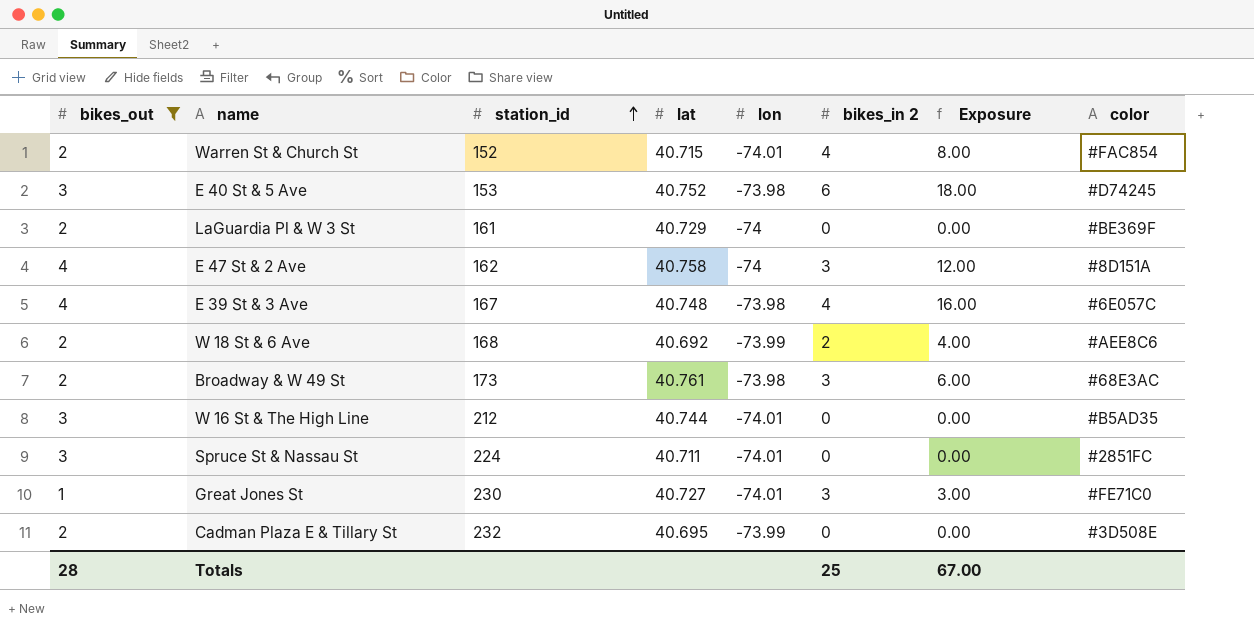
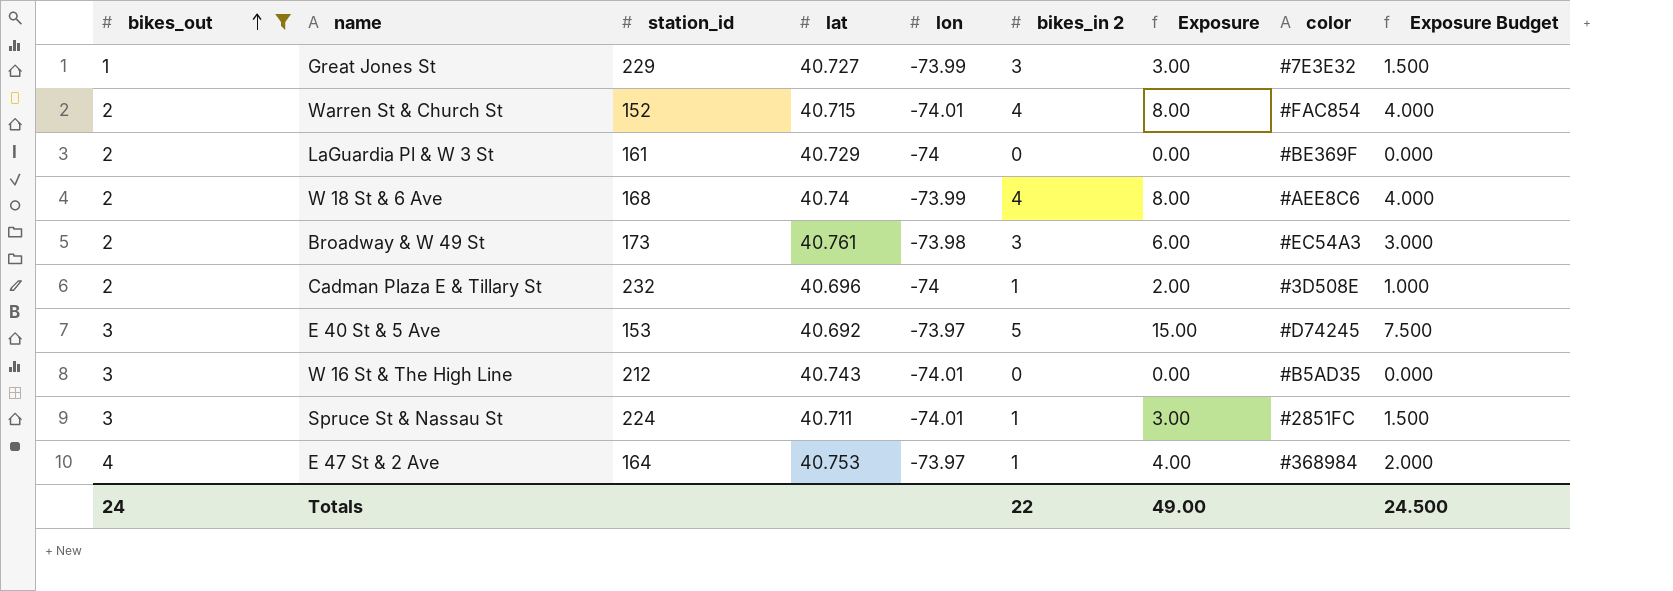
row order: station_id ascending -> bikes_out ascending
column Exposure Budget | formula: none -> [Exposure] * 0.5
row E 39 St & 3 Ave: 4 | 167 | 40.748 | -73.98 | 4 | 16.00 | #6E057C -> none
Great Jones St | station_id: 230 -> 229
Great Jones St | lon: -74.01 -> -73.99
Great Jones St | color: #FE71C0 -> #7E3E32
W 18 St & 6 Ave | lat: 40.692 -> 40.74
W 18 St & 6 Ave | bikes_in 2: 2 -> 4
W 18 St & 6 Ave | Exposure: 4.00 -> 8.00
Broadway & W 49 St | color: #68E3AC -> #EC54A3
Cadman Plaza E & Tillary St | lat: 40.695 -> 40.696
Cadman Plaza E & Tillary St | lon: -73.99 -> -74
Cadman Plaza E & Tillary St | bikes_in 2: 0 -> 1
Cadman Plaza E & Tillary St | Exposure: 0.00 -> 2.00
E 40 St & 5 Ave | lat: 40.752 -> 40.692
E 40 St & 5 Ave | lon: -73.98 -> -73.97
E 40 St & 5 Ave | bikes_in 2: 6 -> 5
E 40 St & 5 Ave | Exposure: 18.00 -> 15.00
W 16 St & The High Line | lat: 40.744 -> 40.743
Spruce St & Nassau St | bikes_in 2: 0 -> 1
Spruce St & Nassau St | Exposure: 0.00 -> 3.00
E 47 St & 2 Ave | station_id: 162 -> 164
E 47 St & 2 Ave | lat: 40.758 -> 40.753
E 47 St & 2 Ave | lon: -74 -> -73.97
E 47 St & 2 Ave | bikes_in 2: 3 -> 1
E 47 St & 2 Ave | Exposure: 12.00 -> 4.00
E 47 St & 2 Ave | color: #8D151A -> #368984
Totals | bikes_out: 28 -> 24
Totals | bikes_in 2: 25 -> 22
Totals | Exposure: 67.00 -> 49.00

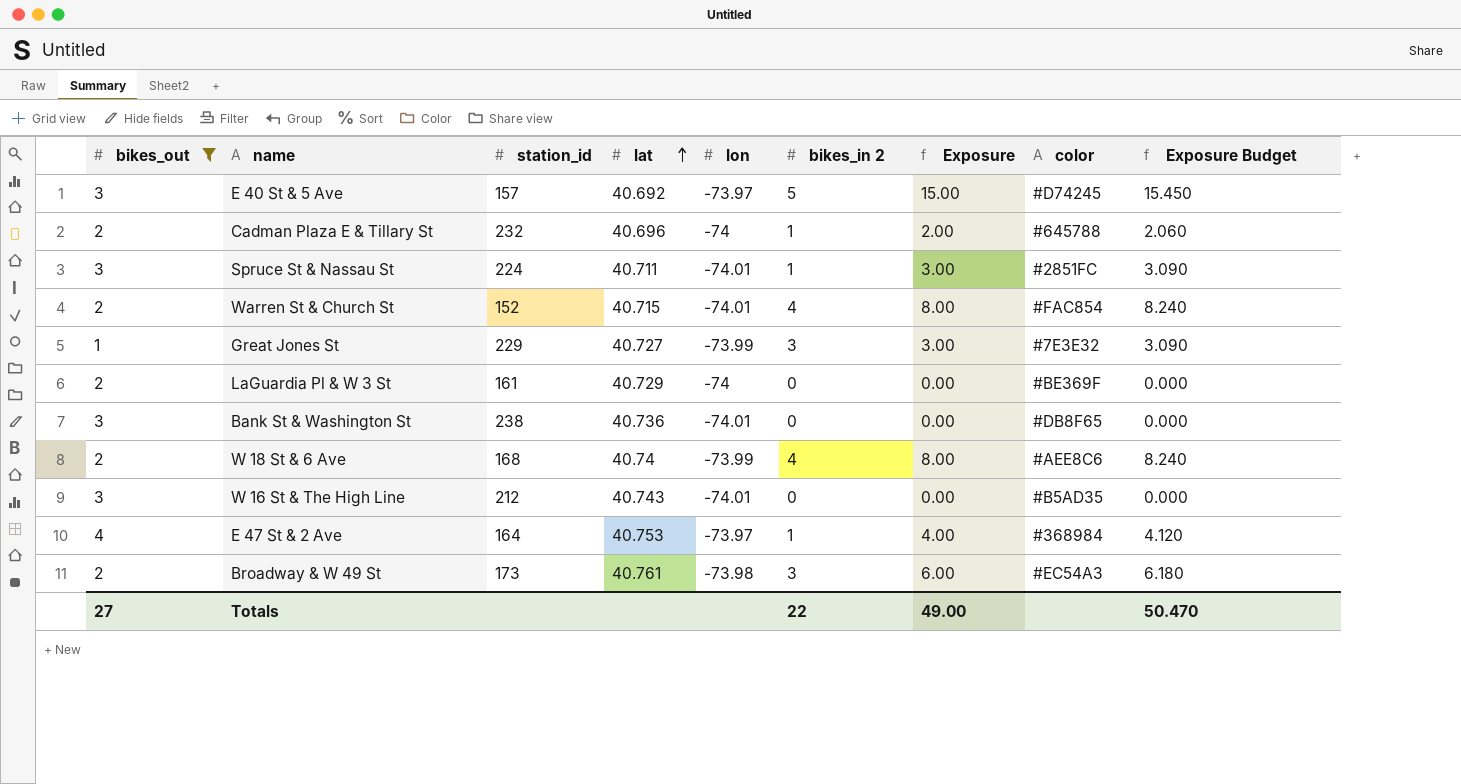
row order: bikes_out ascending -> lat ascending
column Exposure Budget | formula: [Exposure] * 0.5 -> [Exposure] * 1.03
E 40 St & 5 Ave | station_id: 153 -> 157
Cadman Plaza E & Tillary St | color: #3D508E -> #645788
row Bank St & Washington St: none -> 3 | 238 | 40.736 | -74.01 | 0 | 0.00 | #DB8F65 | 0.000
Totals | bikes_out: 24 -> 27
Totals | Exposure Budget: 24.500 -> 50.470

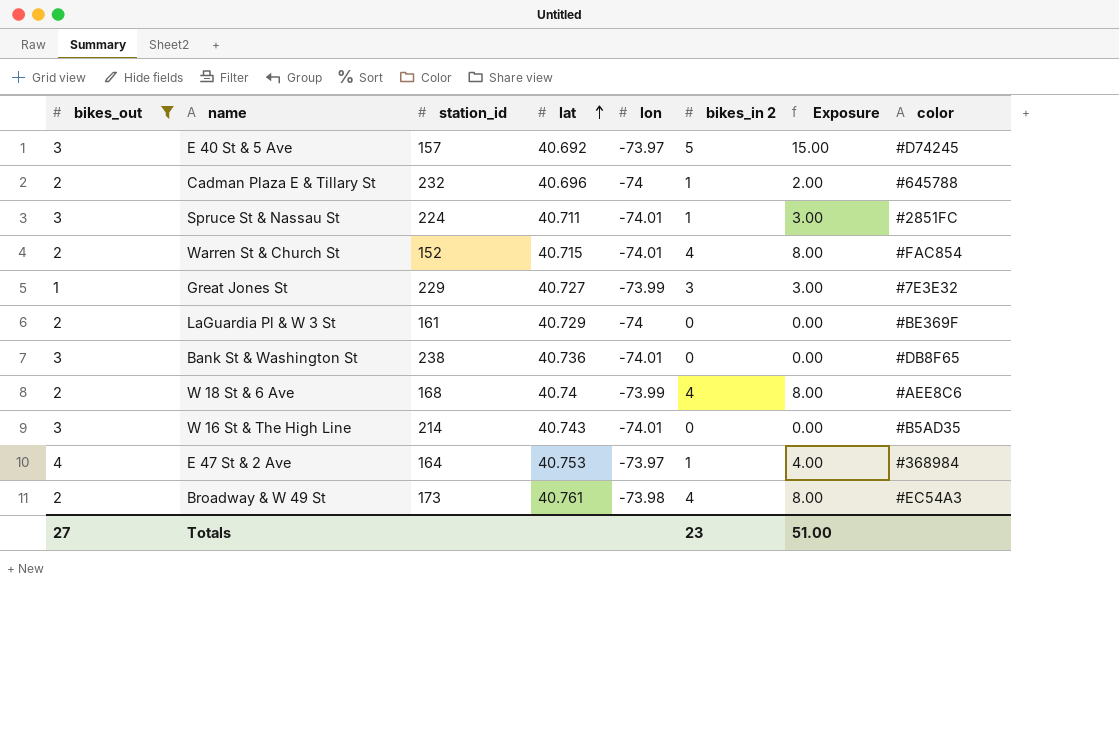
column Exposure Budget | formula: [Exposure] * 1.03 -> none
W 16 St & The High Line | station_id: 212 -> 214
Broadway & W 49 St | bikes_in 2: 3 -> 4
Broadway & W 49 St | Exposure: 6.00 -> 8.00
Totals | bikes_in 2: 22 -> 23
Totals | Exposure: 49.00 -> 51.00

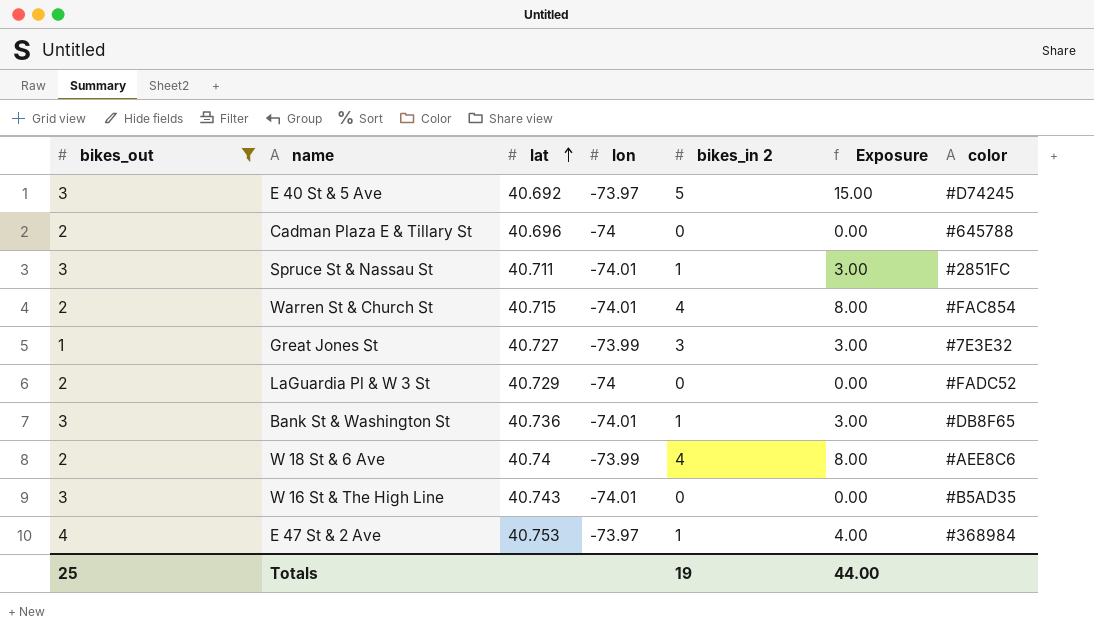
column station_id | position: 3 -> none
row Broadway & W 49 St: 2 | 173 | 40.761 | -73.98 | 4 | 8.00 | #EC54A3 -> none
Cadman Plaza E & Tillary St | bikes_in 2: 1 -> 0
Cadman Plaza E & Tillary St | Exposure: 2.00 -> 0.00
LaGuardia Pl & W 3 St | color: #BE369F -> #FADC52
Bank St & Washington St | bikes_in 2: 0 -> 1
Bank St & Washington St | Exposure: 0.00 -> 3.00
Totals | bikes_out: 27 -> 25
Totals | bikes_in 2: 23 -> 19
Totals | Exposure: 51.00 -> 44.00

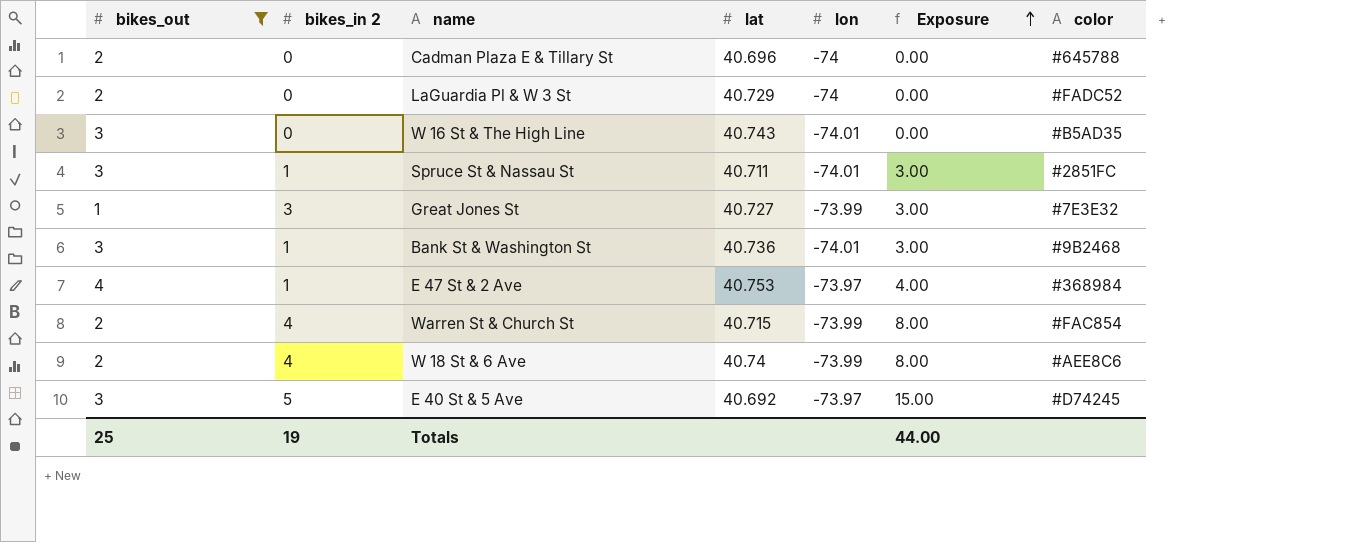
row order: lat ascending -> Exposure ascending
column bikes_in 2 | position: 5 -> 2
Bank St & Washington St | color: #DB8F65 -> #9B2468
Warren St & Church St | lon: -74.01 -> -73.99

